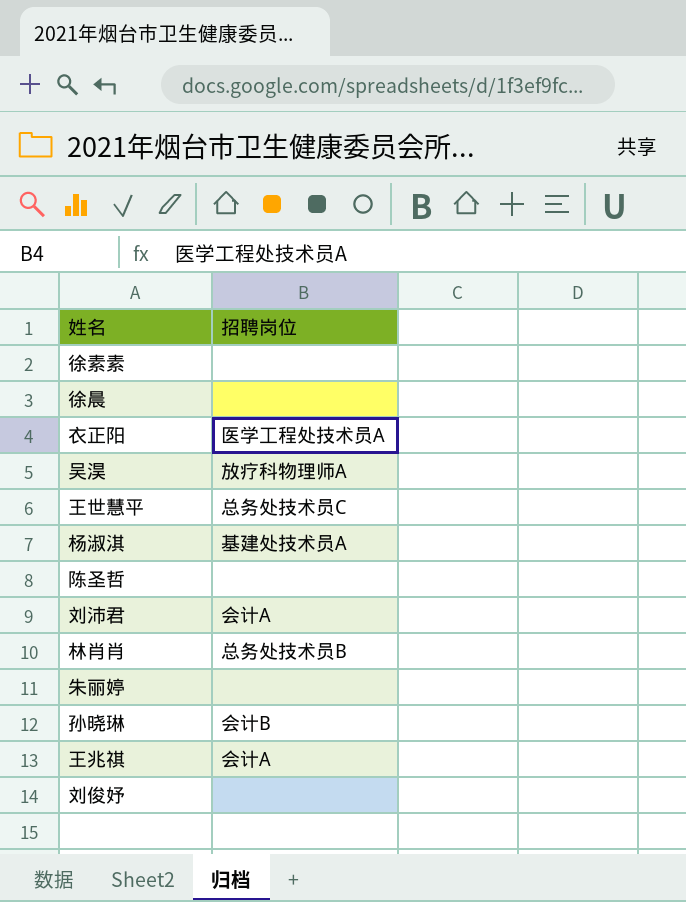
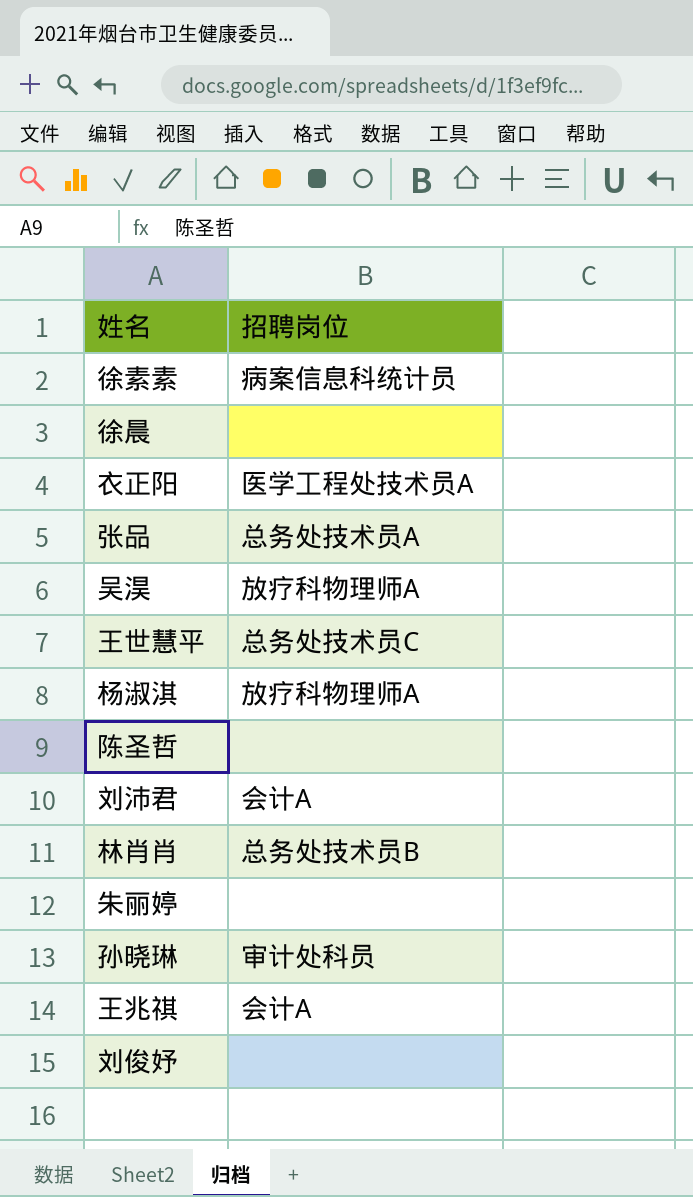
徐素素 | 招聘岗位: none -> 病案信息科统计员
row 张品: none -> 总务处技术员A
杨淑淇 | 招聘岗位: 基建处技术员A -> 放疗科物理师A
孙晓琳 | 招聘岗位: 会计B -> 审计处科员

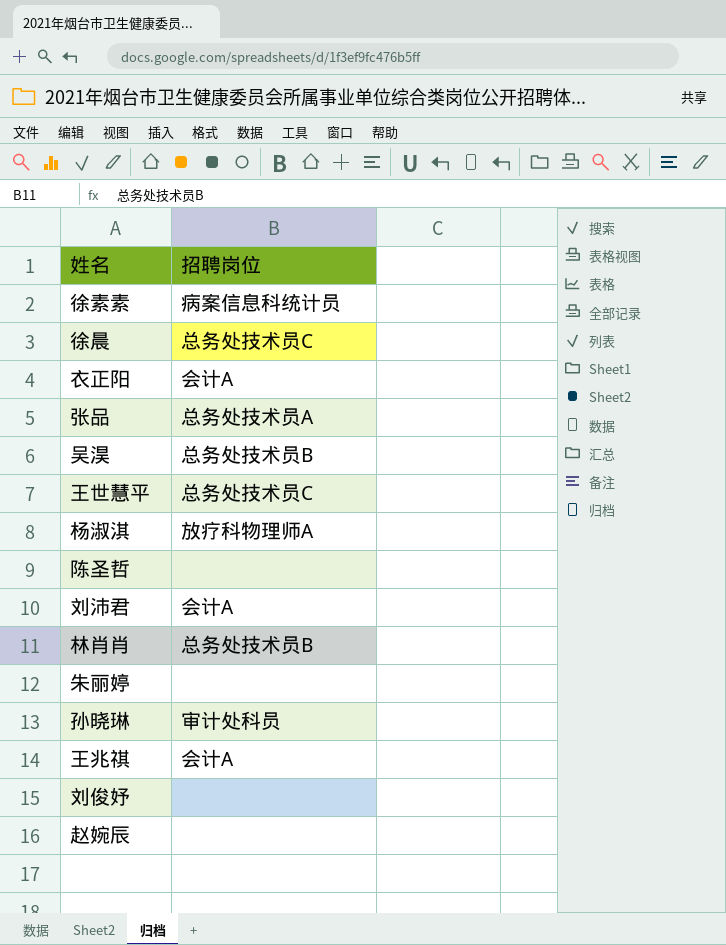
徐晨 | 招聘岗位: none -> 总务处技术员C
衣正阳 | 招聘岗位: 医学工程处技术员A -> 会计A
吴淏 | 招聘岗位: 放疗科物理师A -> 总务处技术员B
row 赵婉辰: none -> none

